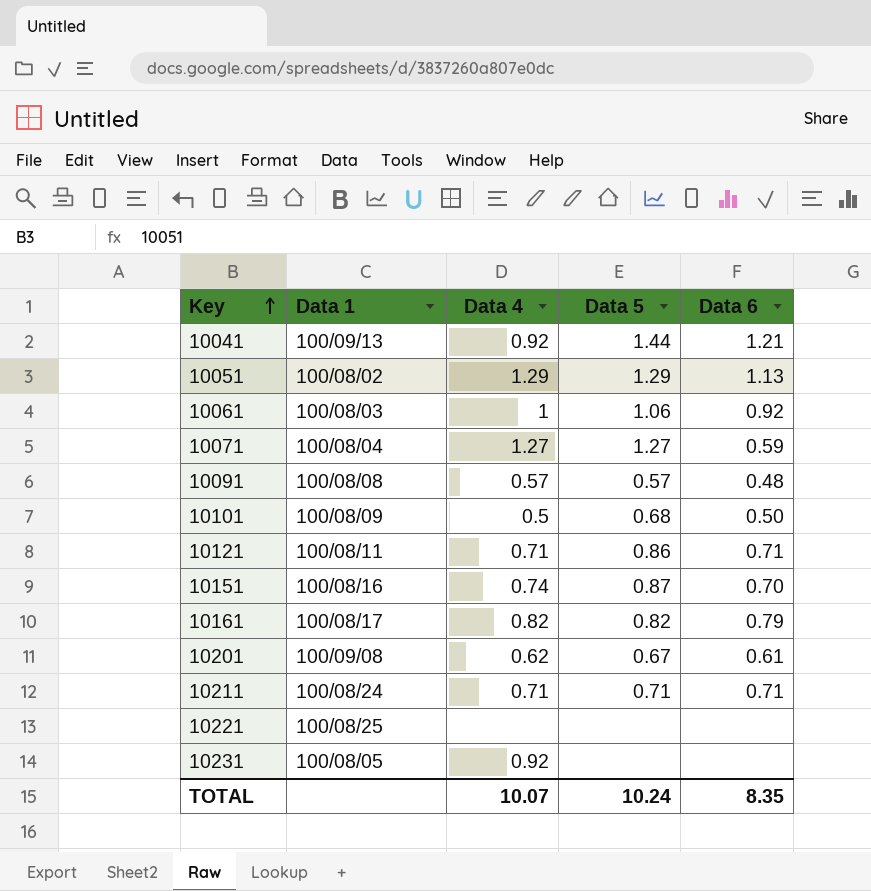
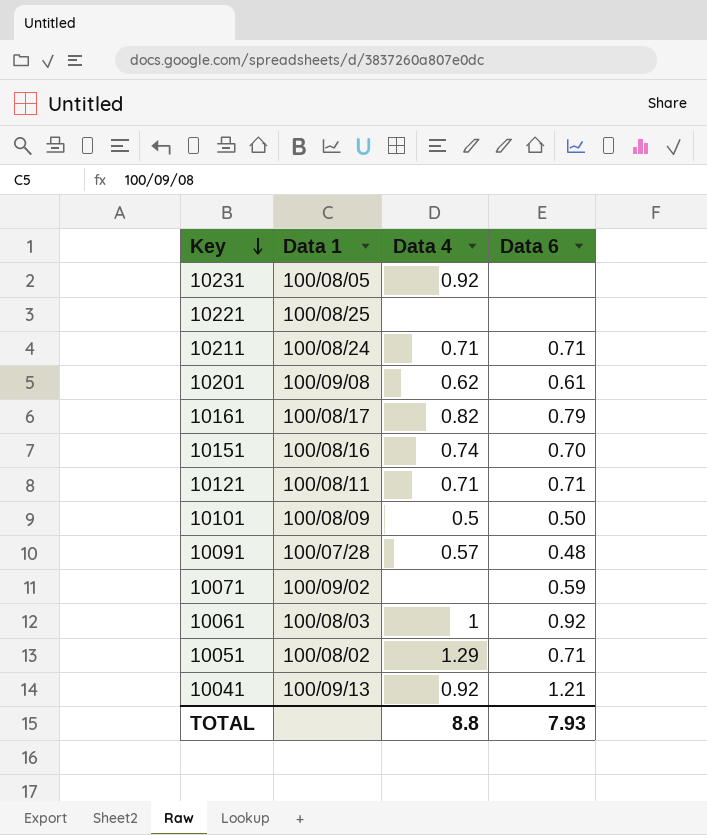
row order: Key ascending -> Key descending
column Data 5 | position: 4 -> none
10091 | Data 1: 100/08/08 -> 100/07/28
10071 | Data 1: 100/08/04 -> 100/09/02
10071 | Data 4: 1.27 -> none
10051 | Data 6: 1.13 -> 0.71
TOTAL | Data 4: 10.07 -> 8.8
TOTAL | Data 6: 8.35 -> 7.93

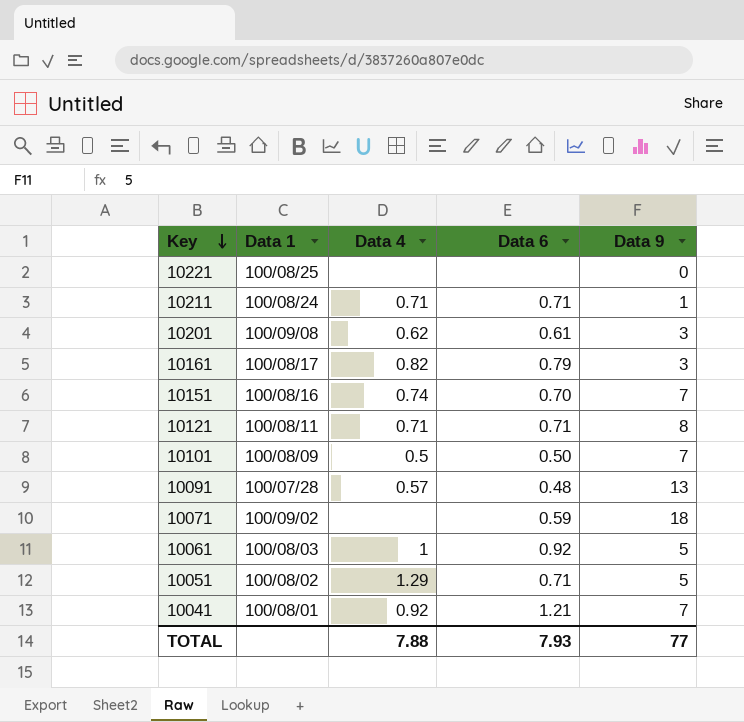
column Data 9 | position: none -> 5
row 10231: 100/08/05 | 0.92 | none -> none
10041 | Data 1: 100/09/13 -> 100/08/01
TOTAL | Data 4: 8.8 -> 7.88

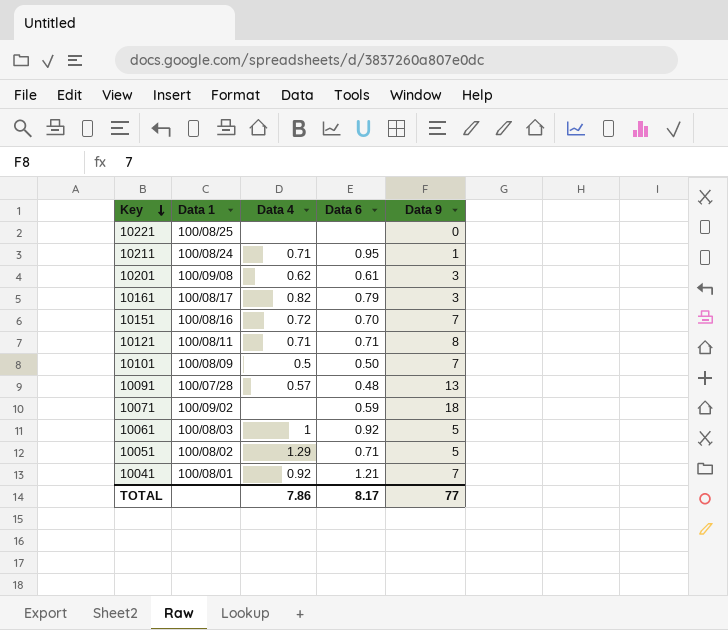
10211 | Data 6: 0.71 -> 0.95
10151 | Data 4: 0.74 -> 0.72
TOTAL | Data 4: 7.88 -> 7.86
TOTAL | Data 6: 7.93 -> 8.17

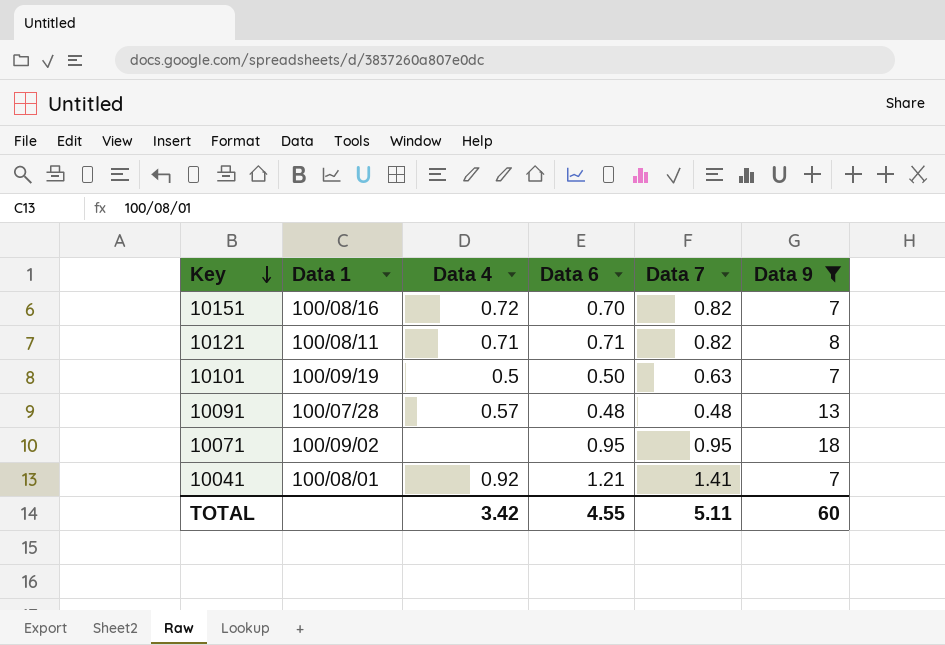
filter: none -> Data 9 >= 7
column Data 7 | position: none -> 5
10101 | Data 1: 100/08/09 -> 100/09/19
10071 | Data 6: 0.59 -> 0.95
TOTAL | Data 4: 7.86 -> 3.42
TOTAL | Data 6: 8.17 -> 4.55
TOTAL | Data 9: 77 -> 60

